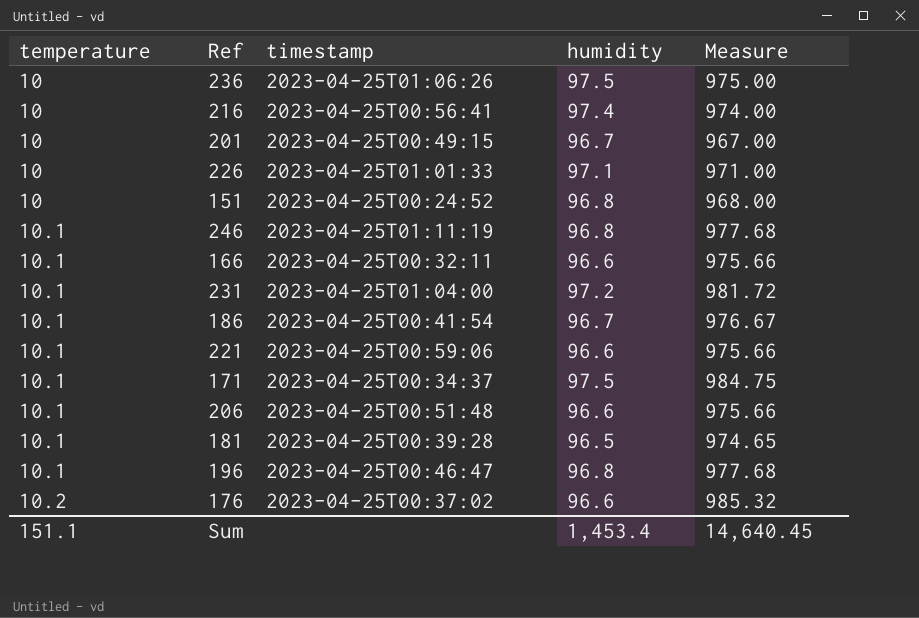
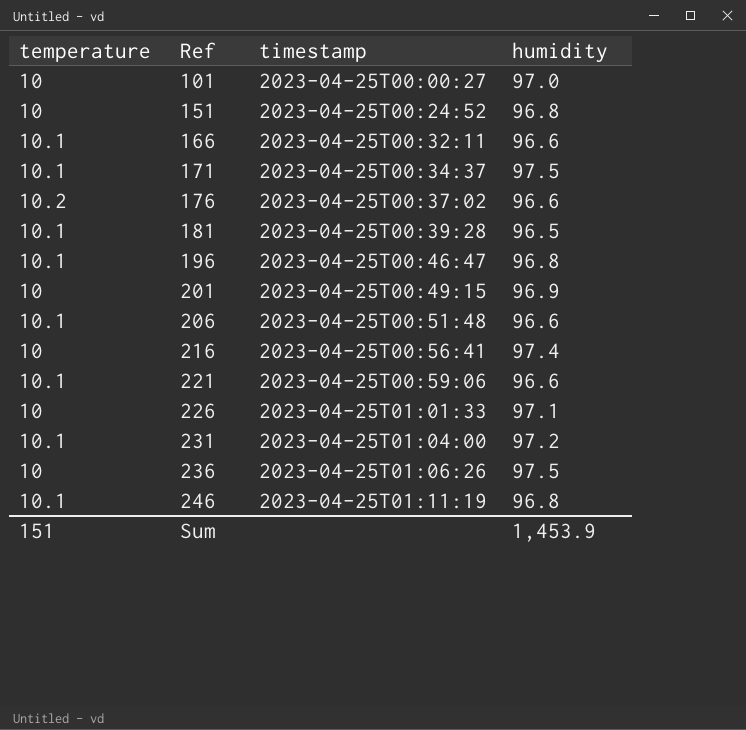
row order: temperature ascending -> Ref ascending
column Measure | formula: [temperature] * [humidity] -> none
row 186: 10.1 | 2023-04-25T00:41:54 | 96.7 | 976.67 -> none
row 101: none -> 10 | 2023-04-25T00:00:27 | 97.0
201 | humidity: 96.7 -> 96.9
Sum | temperature: 151.1 -> 151
Sum | humidity: 1,453.4 -> 1,453.9

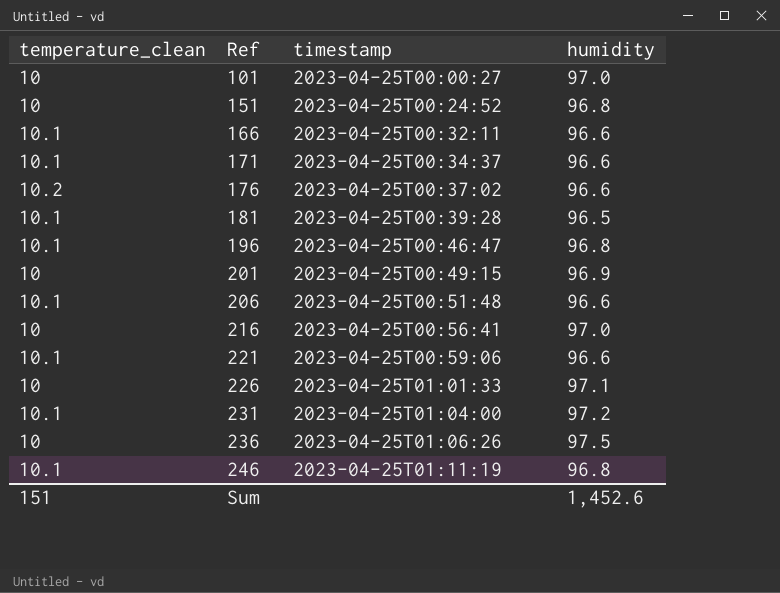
column name: temperature -> temperature_clean
171 | humidity: 97.5 -> 96.6
216 | humidity: 97.4 -> 97.0
Sum | humidity: 1,453.9 -> 1,452.6

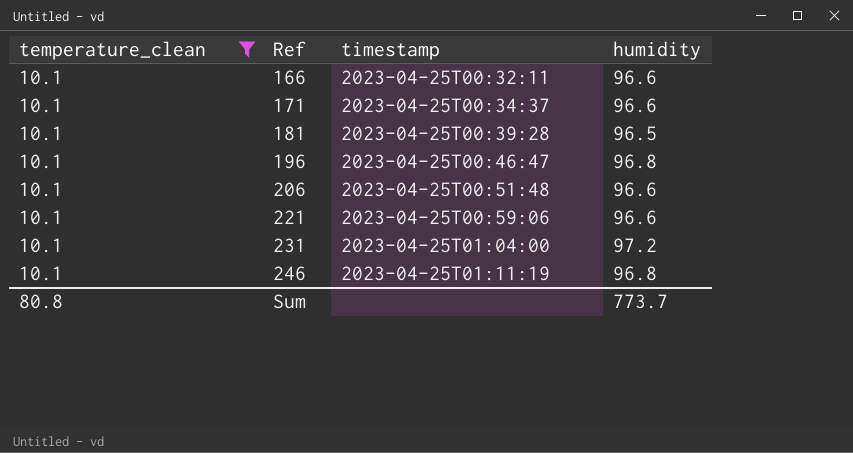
filter: none -> temperature_clean = 10.1
Sum | temperature_clean: 151 -> 80.8
Sum | humidity: 1,452.6 -> 773.7

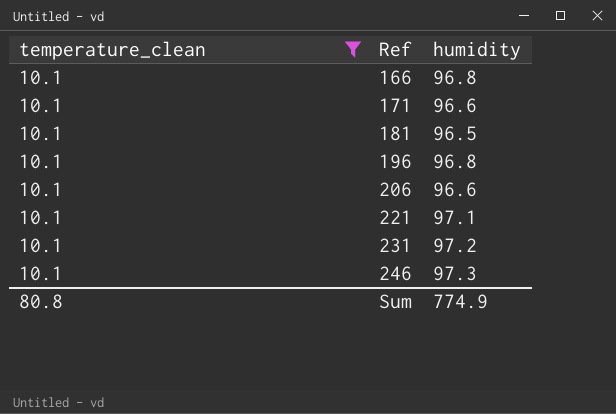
column timestamp | position: 3 -> none
166 | humidity: 96.6 -> 96.8
221 | humidity: 96.6 -> 97.1
246 | humidity: 96.8 -> 97.3
Sum | humidity: 773.7 -> 774.9

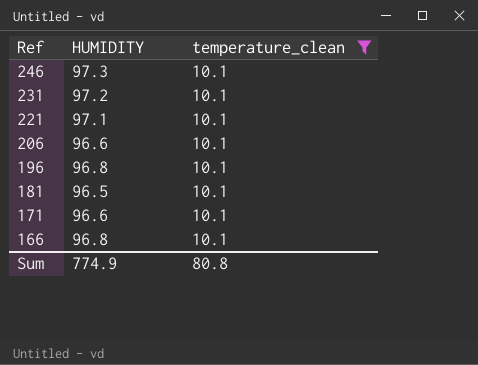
row order: Ref ascending -> Ref descending
column name: humidity -> HUMIDITY
column temperature_clean | position: 1 -> 3

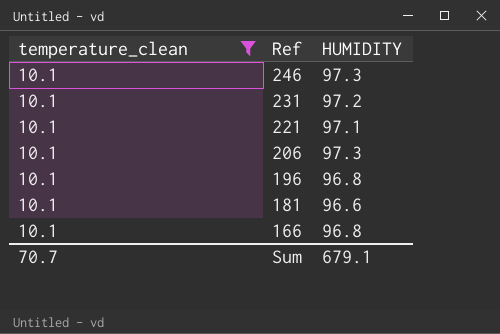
column temperature_clean | position: 3 -> 1
row 171: 96.6 | 10.1 -> none
206 | HUMIDITY: 96.6 -> 97.3
181 | HUMIDITY: 96.5 -> 96.6
Sum | temperature_clean: 80.8 -> 70.7
Sum | HUMIDITY: 774.9 -> 679.1

